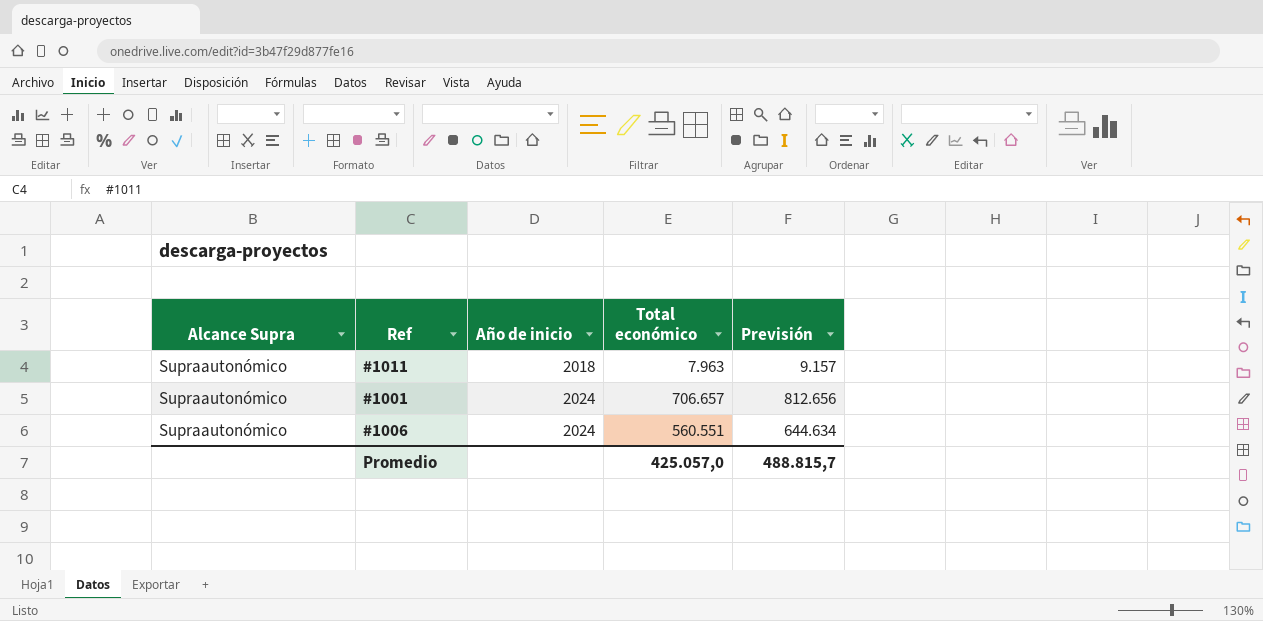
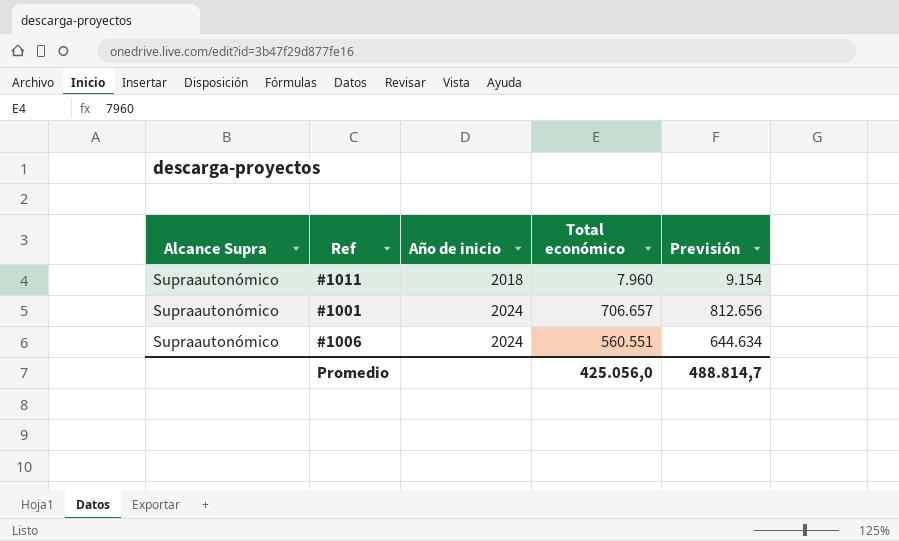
#1011 | Total económico: 7.963 -> 7.960
#1011 | Previsión: 9.157 -> 9.154
Promedio | Total económico: 425.057,0 -> 425.056,0
Promedio | Previsión: 488.815,7 -> 488.814,7

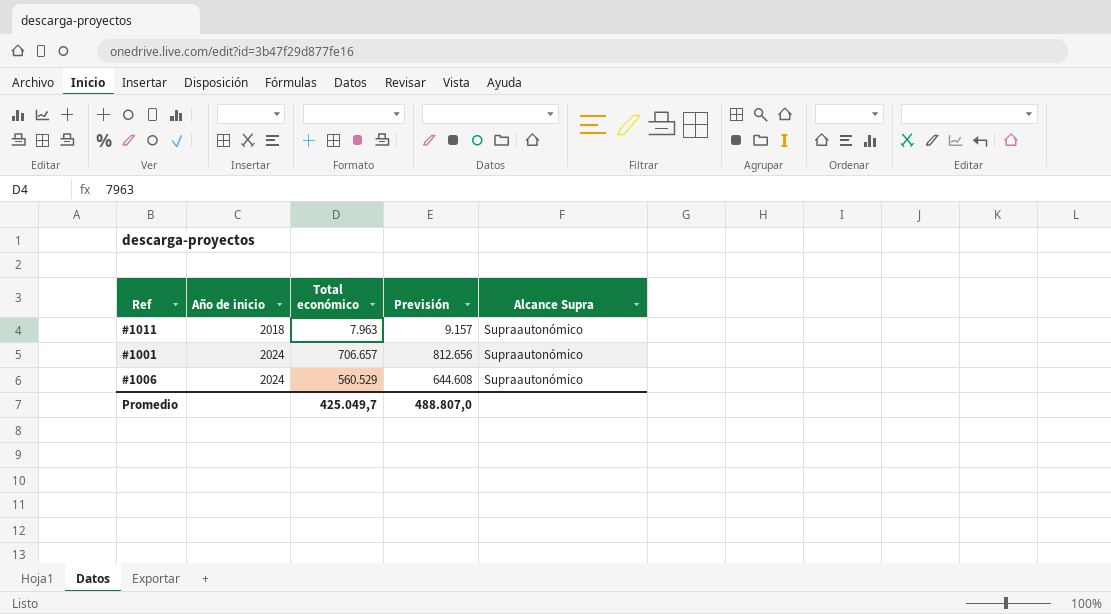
column Alcance Supra | position: 1 -> 5
#1011 | Total económico: 7.960 -> 7.963
#1011 | Previsión: 9.154 -> 9.157
#1006 | Total económico: 560.551 -> 560.529
#1006 | Previsión: 644.634 -> 644.608
Promedio | Total económico: 425.056,0 -> 425.049,7
Promedio | Previsión: 488.814,7 -> 488.807,0

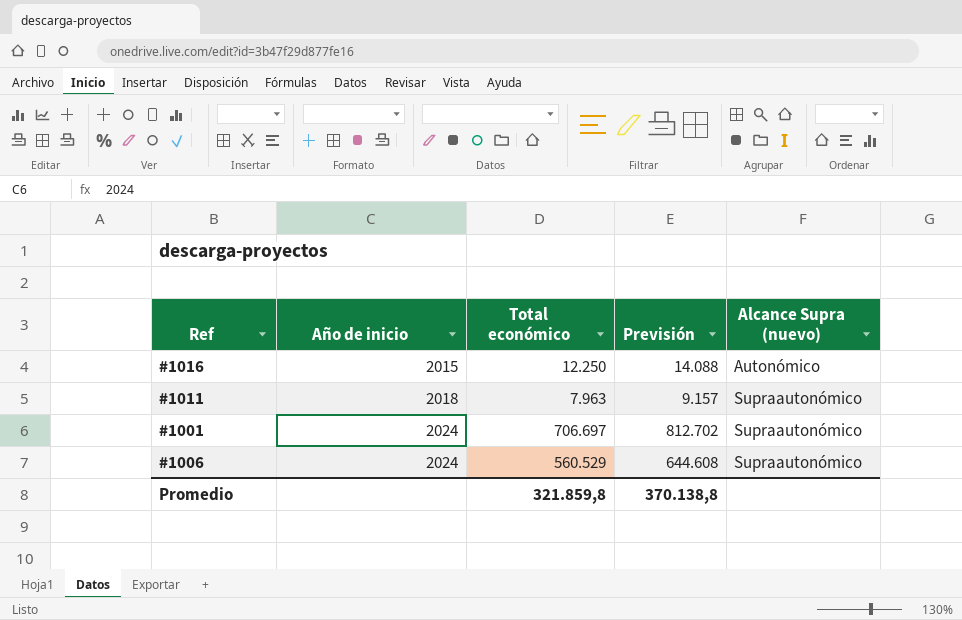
column name: Alcance Supra -> Alcance Supra (nuevo)
row #1016: none -> 2015 | 12.250 | 14.088 | Autonómico
#1001 | Total económico: 706.657 -> 706.697
#1001 | Previsión: 812.656 -> 812.702
Promedio | Total económico: 425.049,7 -> 321.859,8
Promedio | Previsión: 488.807,0 -> 370.138,8

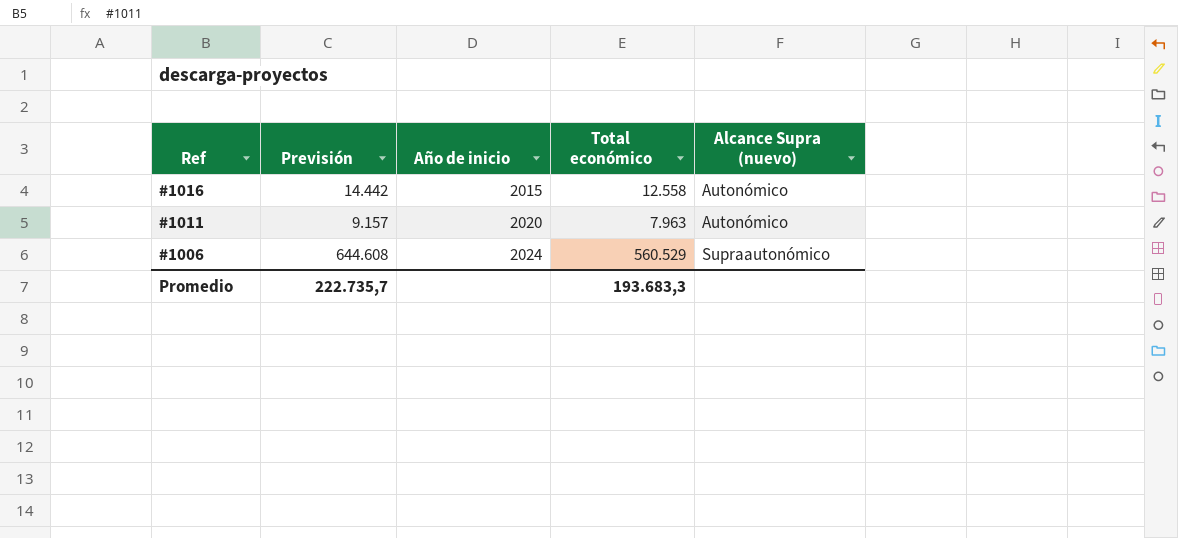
column Previsión | position: 4 -> 2
row #1001: 2024 | 706.697 | 812.702 | Supraautonómico -> none
#1016 | Previsión: 14.088 -> 14.442
#1016 | Total económico: 12.250 -> 12.558
#1011 | Año de inicio: 2018 -> 2020
#1011 | Alcance Supra (nuevo): Supraautonómico -> Autonómico
Promedio | Previsión: 370.138,8 -> 222.735,7
Promedio | Total económico: 321.859,8 -> 193.683,3

